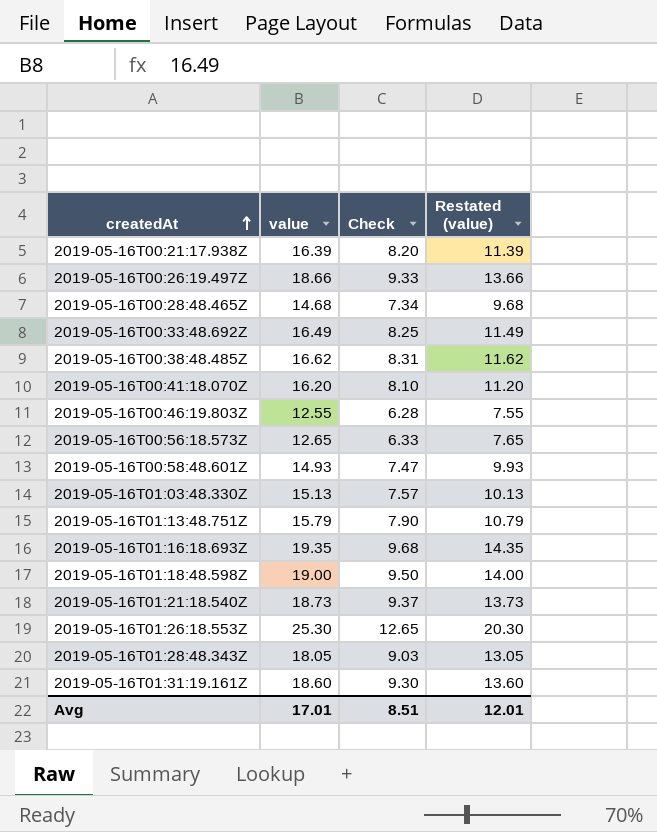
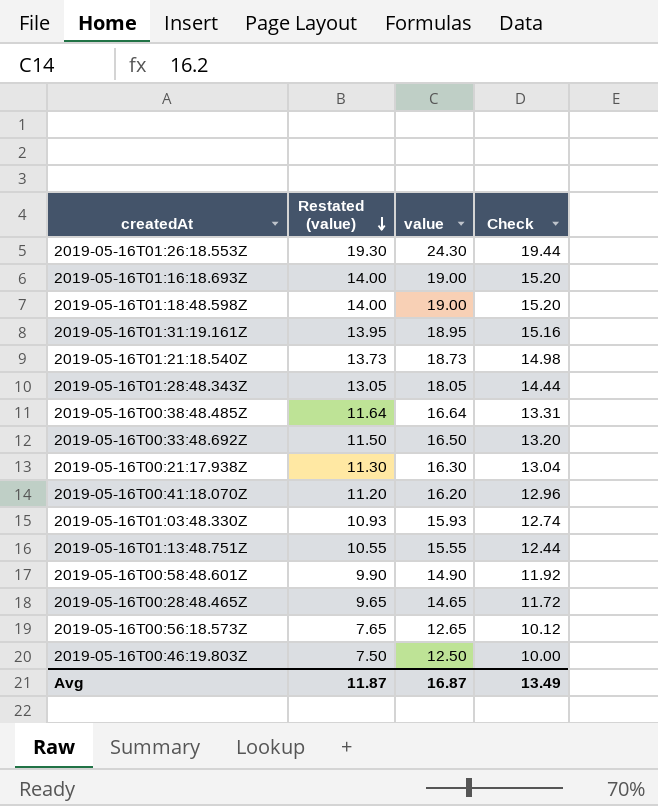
row order: createdAt ascending -> Restated (value) descending
column Restated (value) | position: 4 -> 2
column Check | formula: [value] * 0.5 -> [value] * 0.8
row 2019-05-16T00:26:19.497Z: 18.66 | 9.33 | 13.66 -> none
2019-05-16T01:26:18.553Z | Restated (value): 20.30 -> 19.30
2019-05-16T01:26:18.553Z | value: 25.30 -> 24.30
2019-05-16T01:16:18.693Z | Restated (value): 14.35 -> 14.00
2019-05-16T01:16:18.693Z | value: 19.35 -> 19.00
2019-05-16T01:31:19.161Z | Restated (value): 13.60 -> 13.95
2019-05-16T01:31:19.161Z | value: 18.60 -> 18.95
2019-05-16T00:38:48.485Z | Restated (value): 11.62 -> 11.64
2019-05-16T00:38:48.485Z | value: 16.62 -> 16.64
2019-05-16T00:33:48.692Z | Restated (value): 11.49 -> 11.50
2019-05-16T00:33:48.692Z | value: 16.49 -> 16.50
2019-05-16T00:21:17.938Z | Restated (value): 11.39 -> 11.30
2019-05-16T00:21:17.938Z | value: 16.39 -> 16.30
2019-05-16T01:03:48.330Z | Restated (value): 10.13 -> 10.93
2019-05-16T01:03:48.330Z | value: 15.13 -> 15.93
2019-05-16T01:13:48.751Z | Restated (value): 10.79 -> 10.55
2019-05-16T01:13:48.751Z | value: 15.79 -> 15.55
2019-05-16T00:58:48.601Z | Restated (value): 9.93 -> 9.90
2019-05-16T00:58:48.601Z | value: 14.93 -> 14.90
2019-05-16T00:28:48.465Z | Restated (value): 9.68 -> 9.65
2019-05-16T00:28:48.465Z | value: 14.68 -> 14.65
2019-05-16T00:46:19.803Z | Restated (value): 7.55 -> 7.50
2019-05-16T00:46:19.803Z | value: 12.55 -> 12.50
Avg | Restated (value): 12.01 -> 11.87
Avg | value: 17.01 -> 16.87
Avg | Check: 8.51 -> 13.49

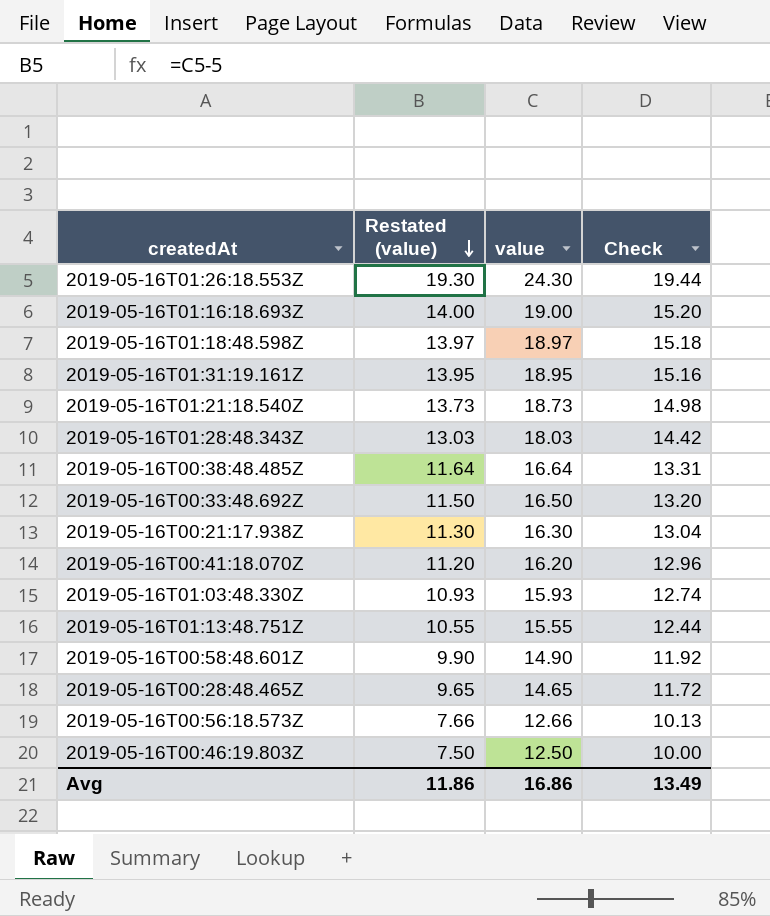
2019-05-16T01:18:48.598Z | Restated (value): 14.00 -> 13.97
2019-05-16T01:18:48.598Z | value: 19.00 -> 18.97
2019-05-16T01:18:48.598Z | Check: 15.20 -> 15.18
2019-05-16T01:28:48.343Z | Restated (value): 13.05 -> 13.03
2019-05-16T01:28:48.343Z | value: 18.05 -> 18.03
2019-05-16T01:28:48.343Z | Check: 14.44 -> 14.42
2019-05-16T00:56:18.573Z | Restated (value): 7.65 -> 7.66
2019-05-16T00:56:18.573Z | value: 12.65 -> 12.66
2019-05-16T00:56:18.573Z | Check: 10.12 -> 10.13
Avg | Restated (value): 11.87 -> 11.86
Avg | value: 16.87 -> 16.86

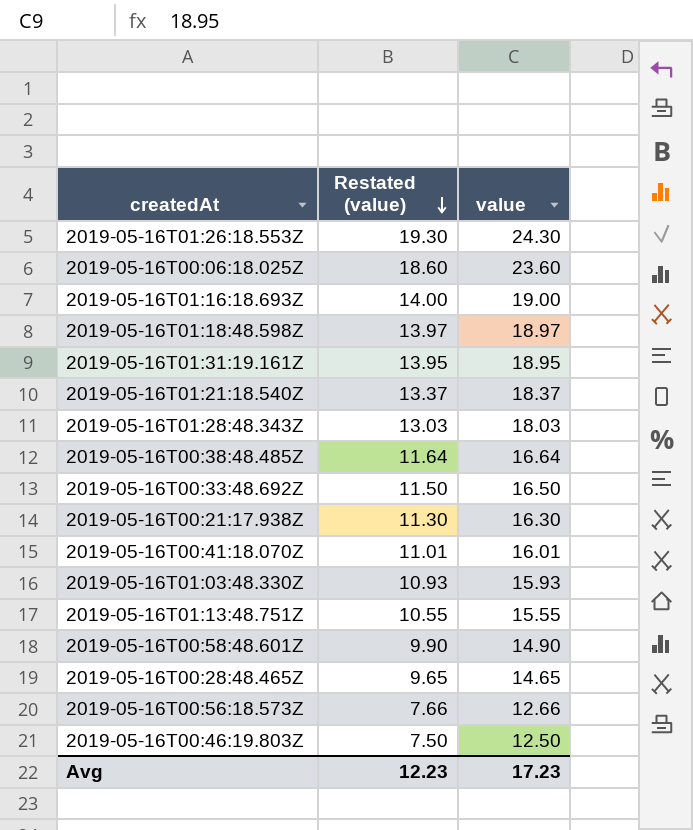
column Check | formula: [value] * 0.8 -> none
row 2019-05-16T00:06:18.025Z: none -> 18.60 | 23.60
2019-05-16T01:21:18.540Z | Restated (value): 13.73 -> 13.37
2019-05-16T01:21:18.540Z | value: 18.73 -> 18.37
2019-05-16T00:41:18.070Z | Restated (value): 11.20 -> 11.01
2019-05-16T00:41:18.070Z | value: 16.20 -> 16.01
Avg | Restated (value): 11.86 -> 12.23
Avg | value: 16.86 -> 17.23

